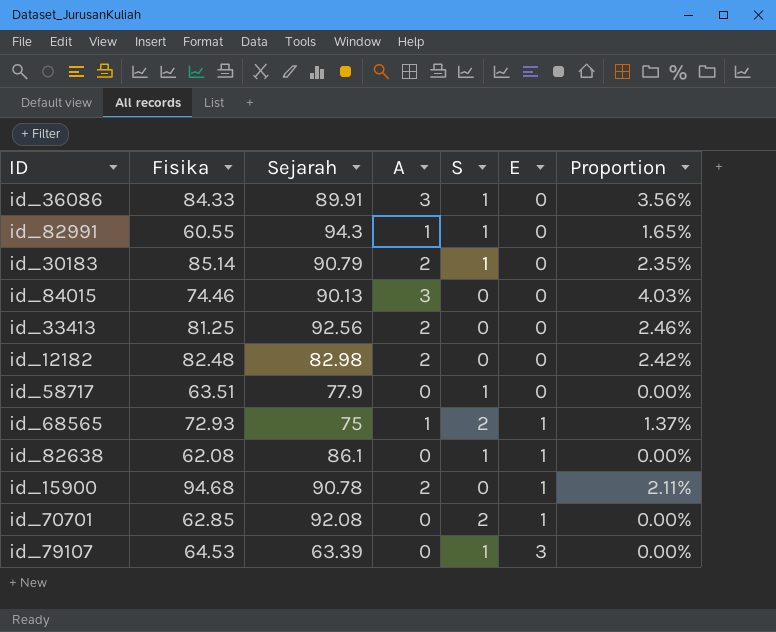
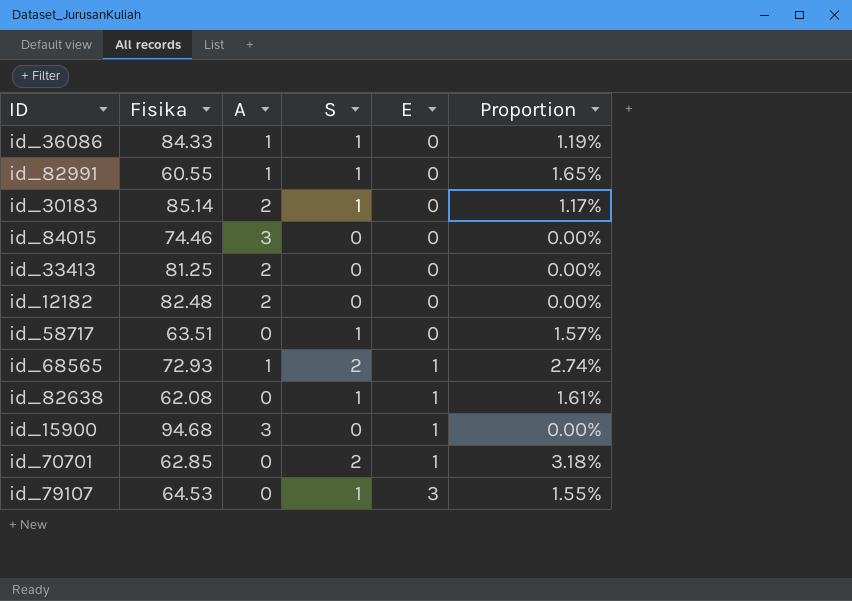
column Sejarah | position: 3 -> none
column Proportion | formula: [A] / [Fisika] -> [S] / [Fisika]
id_36086 | A: 3 -> 1
id_15900 | A: 2 -> 3

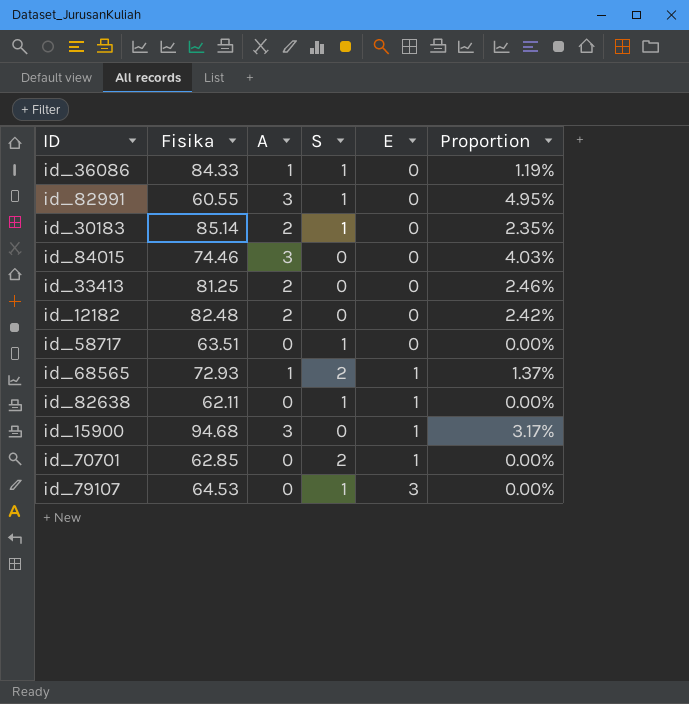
column Proportion | formula: [S] / [Fisika] -> [A] / [Fisika]
id_82991 | A: 1 -> 3
id_82638 | Fisika: 62.08 -> 62.11

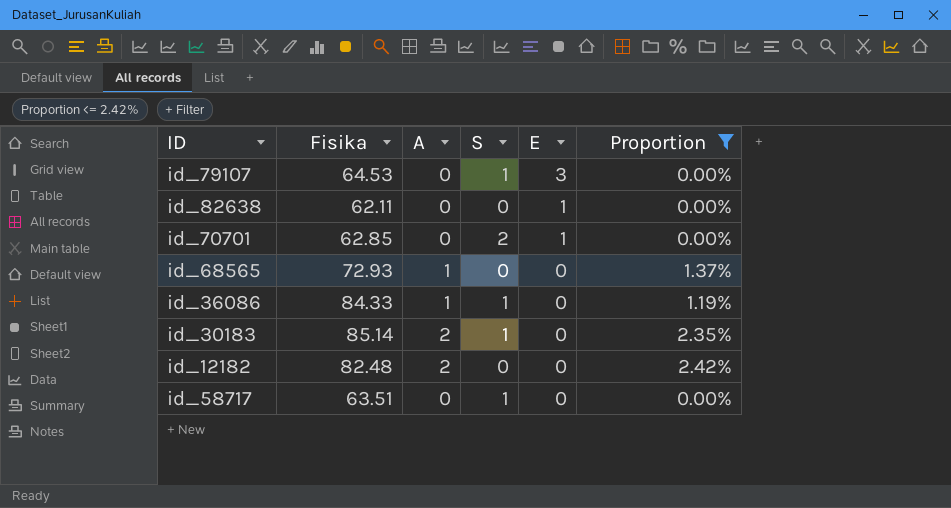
filter: none -> Proportion <= 2.42%
row order: E ascending -> E descending
id_82638 | S: 1 -> 0
id_68565 | S: 2 -> 0
id_68565 | E: 1 -> 0

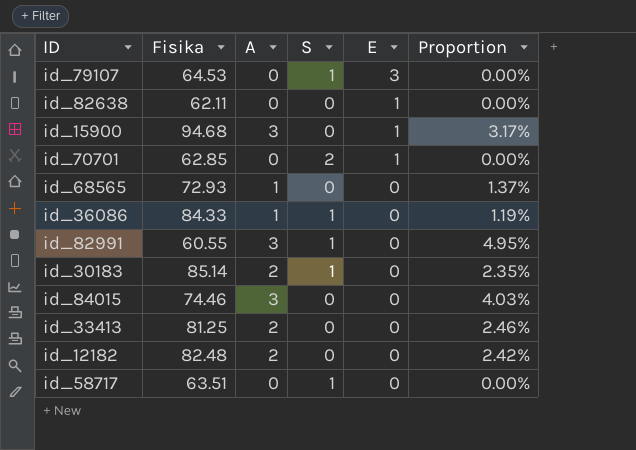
filter: Proportion <= 2.42% -> none

